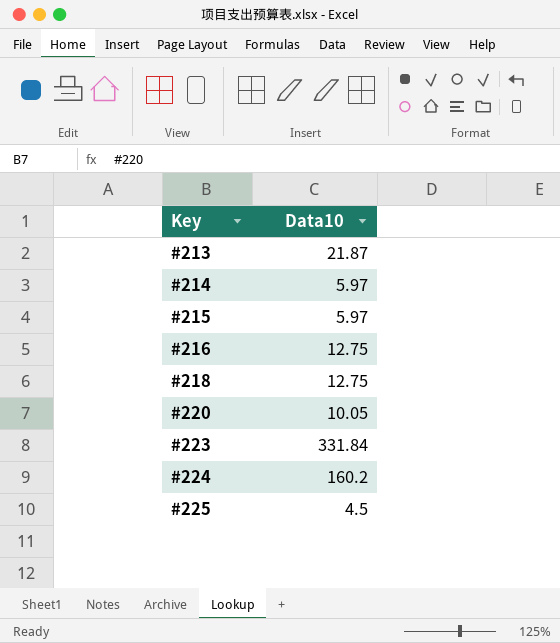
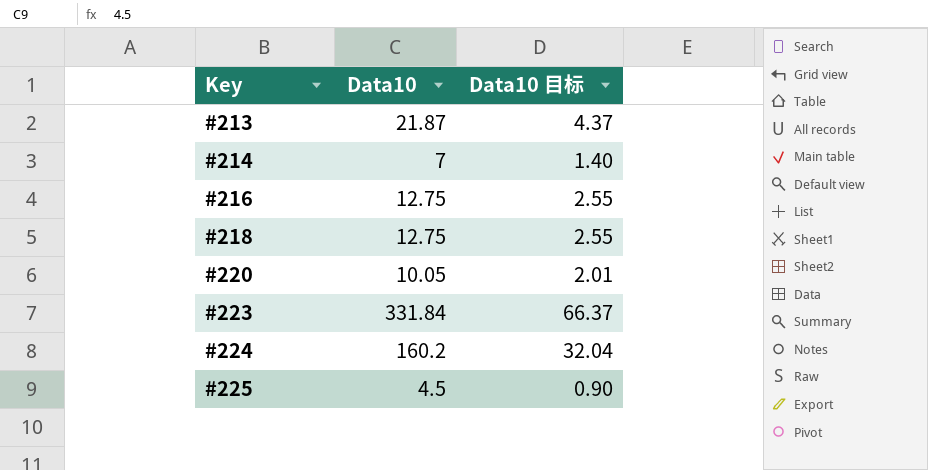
column Data10 目标 | formula: none -> [Data10] * 0.2
row #215: 5.97 -> none
#214 | Data10: 5.97 -> 7

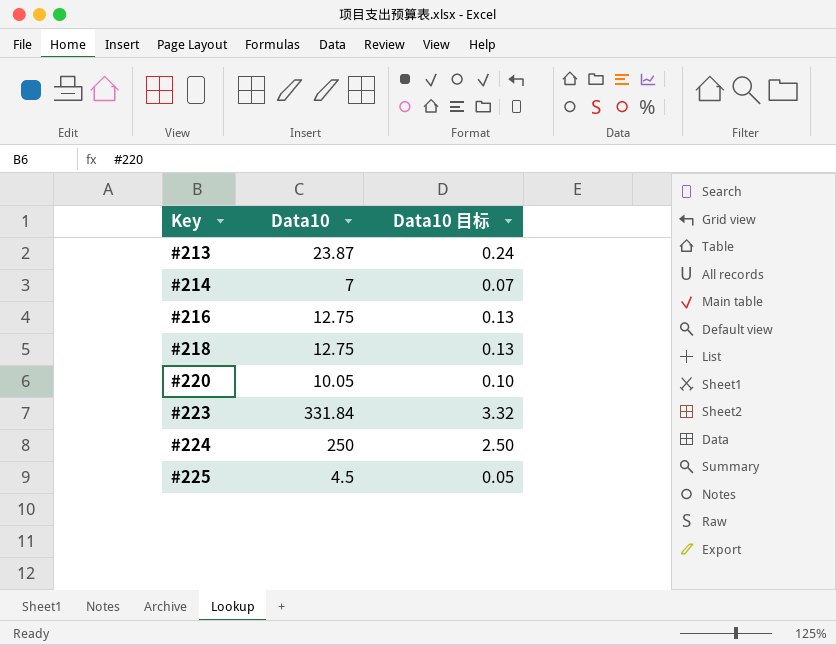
column Data10 目标 | formula: [Data10] * 0.2 -> [Data10] * 0.01
#213 | Data10: 21.87 -> 23.87
#224 | Data10: 160.2 -> 250

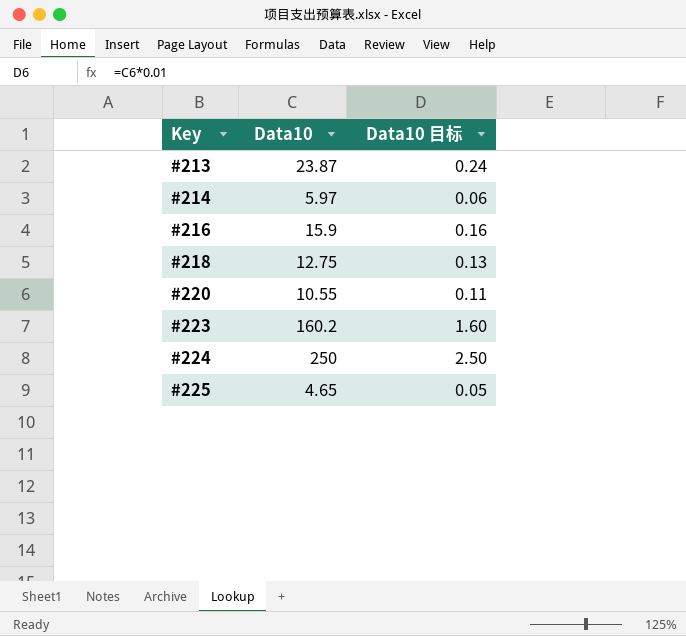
#214 | Data10: 7 -> 5.97
#214 | Data10 目标: 0.07 -> 0.06
#216 | Data10: 12.75 -> 15.9
#216 | Data10 目标: 0.13 -> 0.16
#220 | Data10: 10.05 -> 10.55
#220 | Data10 目标: 0.10 -> 0.11
#223 | Data10: 331.84 -> 160.2
#223 | Data10 目标: 3.32 -> 1.60
#225 | Data10: 4.5 -> 4.65

